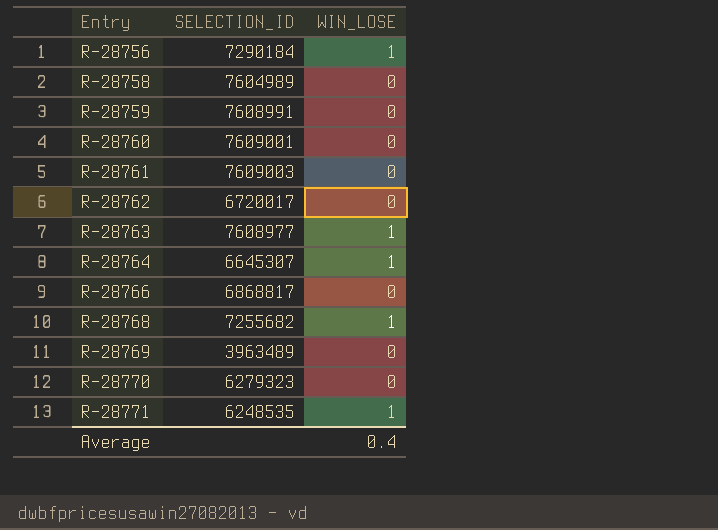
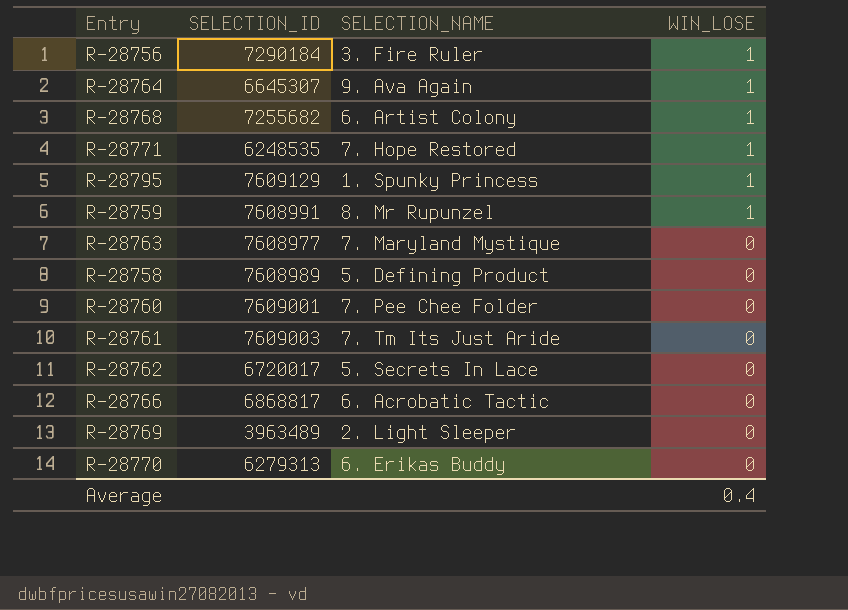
row order: Entry ascending -> WIN_LOSE descending
column SELECTION_NAME | position: none -> 3
row R-28795: none -> 7609129 | 1. Spunky Princess | 1
R-28759 | WIN_LOSE: 0 -> 1
R-28763 | WIN_LOSE: 1 -> 0
R-28758 | SELECTION_ID: 7604989 -> 7608989
R-28770 | SELECTION_ID: 6279323 -> 6279313

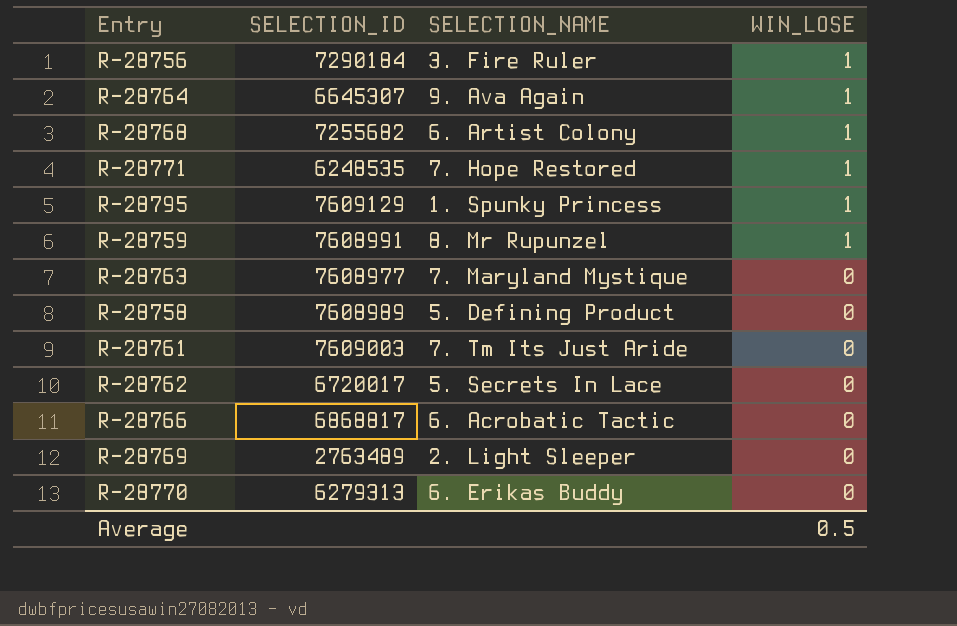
row R-28760: 7609001 | 7. Pee Chee Folder | 0 -> none
R-28769 | SELECTION_ID: 3963489 -> 2763489
Average | WIN_LOSE: 0.4 -> 0.5

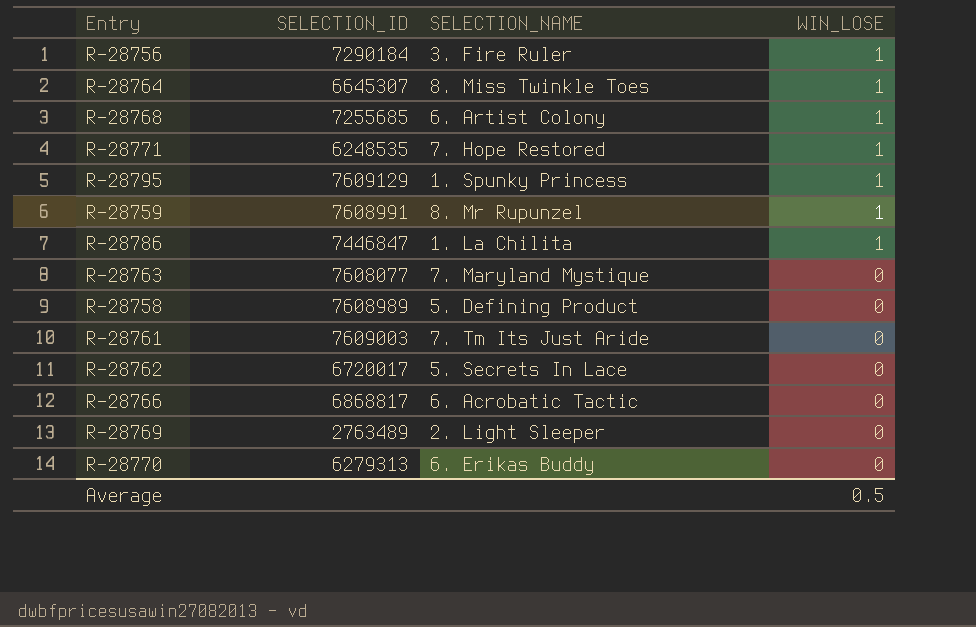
R-28764 | SELECTION_NAME: 9. Ava Again -> 8. Miss Twinkle Toes
R-28768 | SELECTION_ID: 7255682 -> 7255685
row R-28786: none -> 7446847 | 1. La Chilita | 1
R-28763 | SELECTION_ID: 7608977 -> 7608077

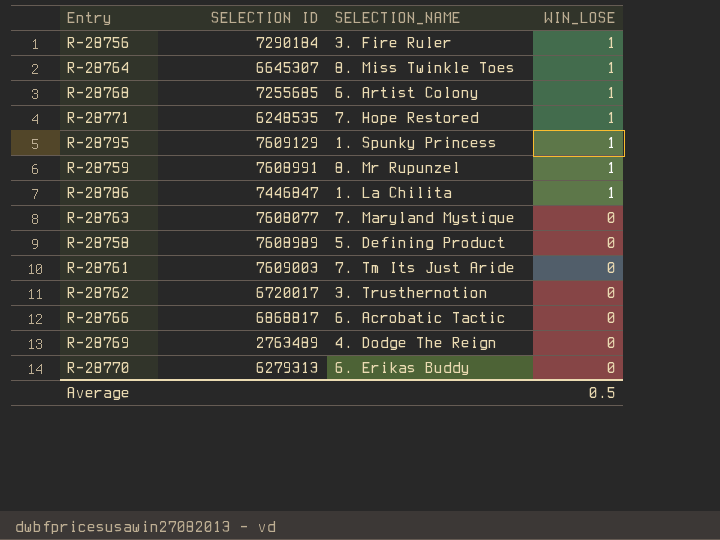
column name: SELECTION_ID -> SELECTION ID
R-28762 | SELECTION_NAME: 5. Secrets In Lace -> 3. Trusthernotion
R-28769 | SELECTION_NAME: 2. Light Sleeper -> 4. Dodge The Reign

